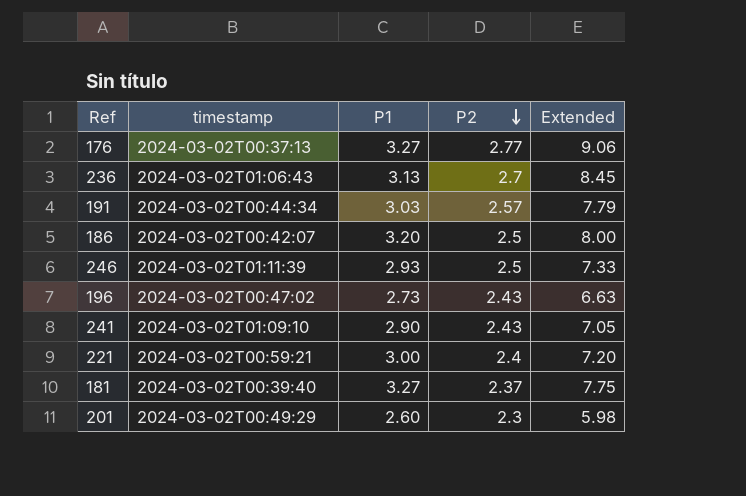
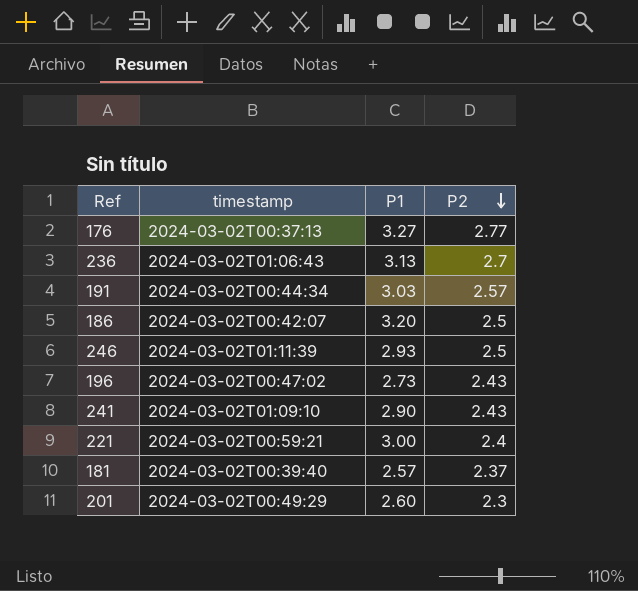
column Extended | formula: [P1] * [P2] -> none
181 | P1: 3.27 -> 2.57

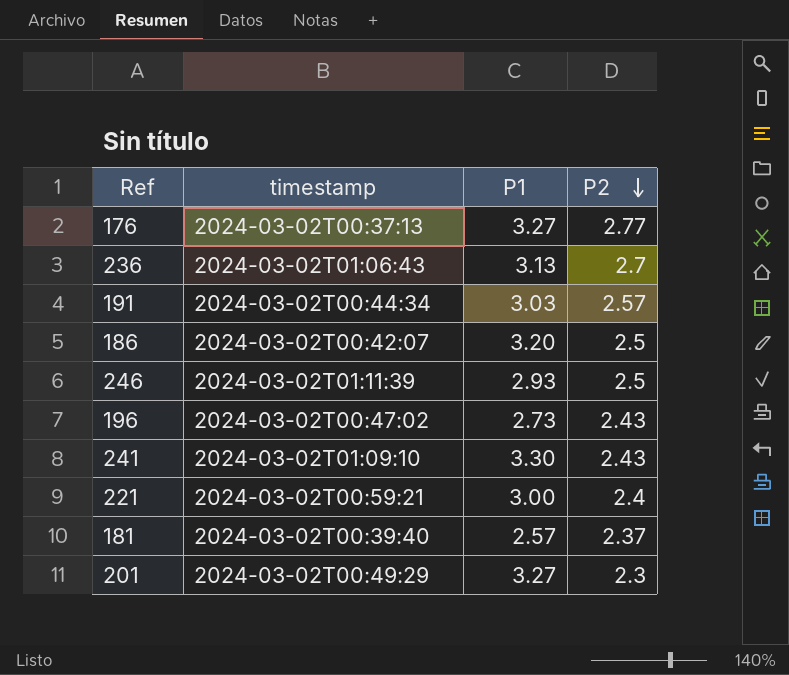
241 | P1: 2.90 -> 3.30
201 | P1: 2.60 -> 3.27

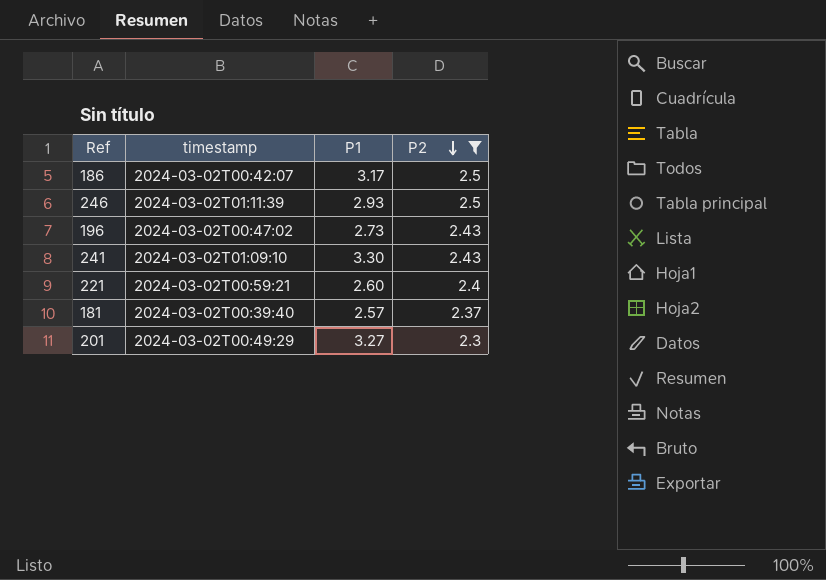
filter: none -> P2 <= 2.5
186 | P1: 3.20 -> 3.17
221 | P1: 3.00 -> 2.60

